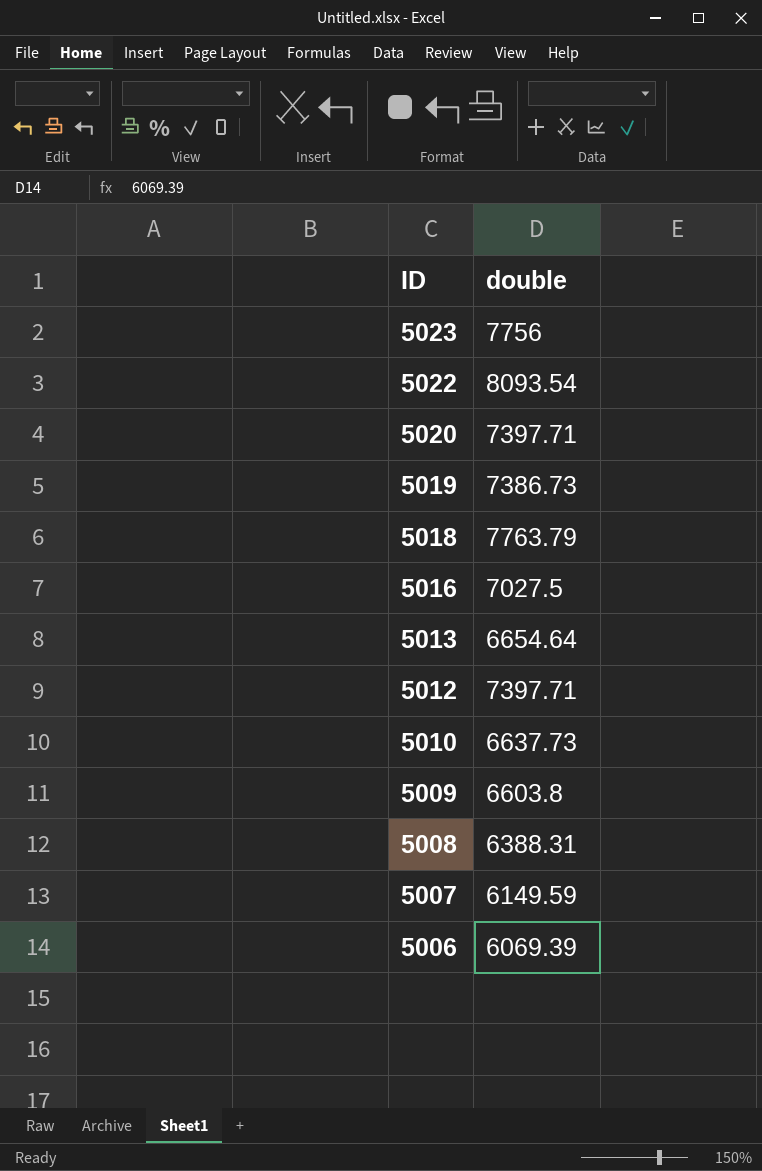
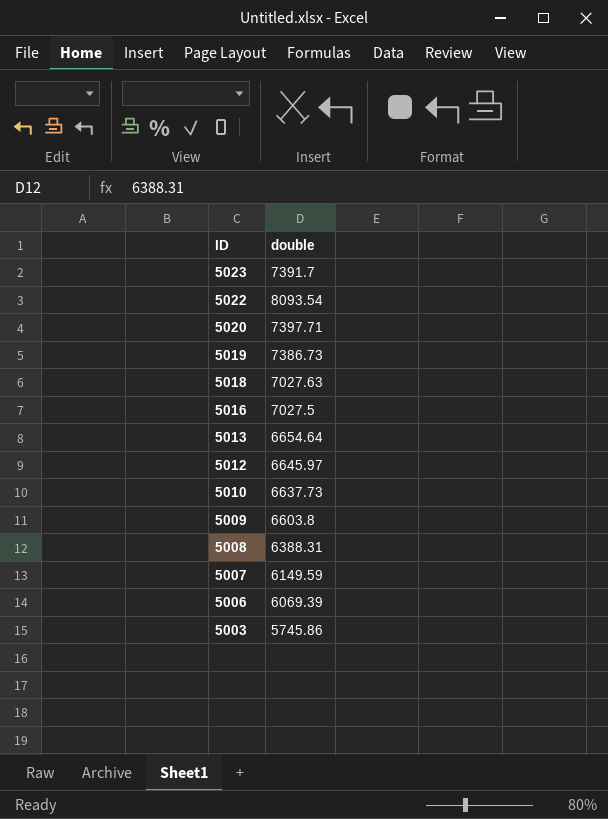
5023 | double: 7756 -> 7391.7
5018 | double: 7763.79 -> 7027.63
5012 | double: 7397.71 -> 6645.97
row 5003: none -> 5745.86

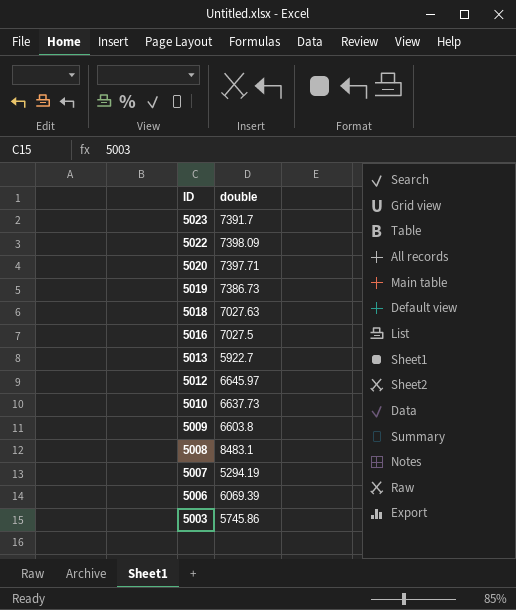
5022 | double: 8093.54 -> 7398.09
5013 | double: 6654.64 -> 5922.7
5008 | double: 6388.31 -> 8483.1
5007 | double: 6149.59 -> 5294.19

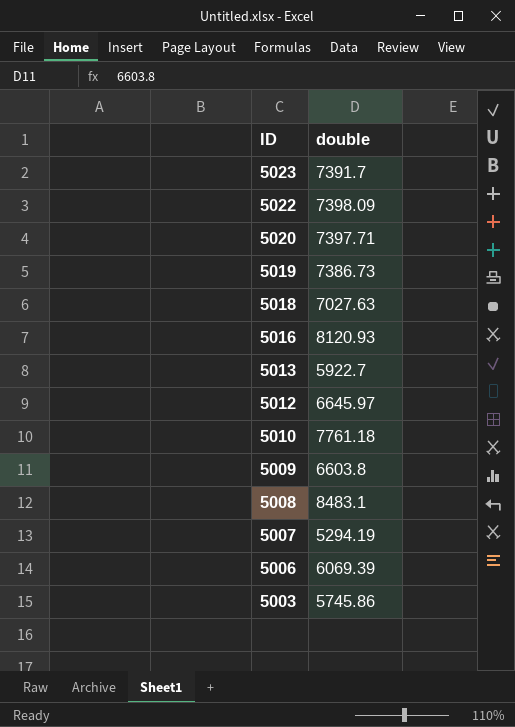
5016 | double: 7027.5 -> 8120.93
5010 | double: 6637.73 -> 7761.18

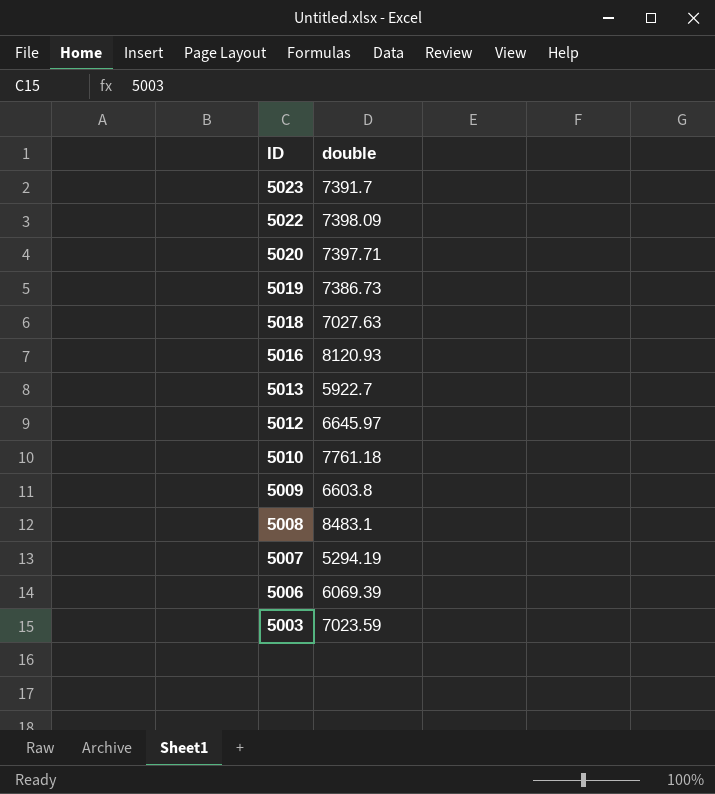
5003 | double: 5745.86 -> 7023.59

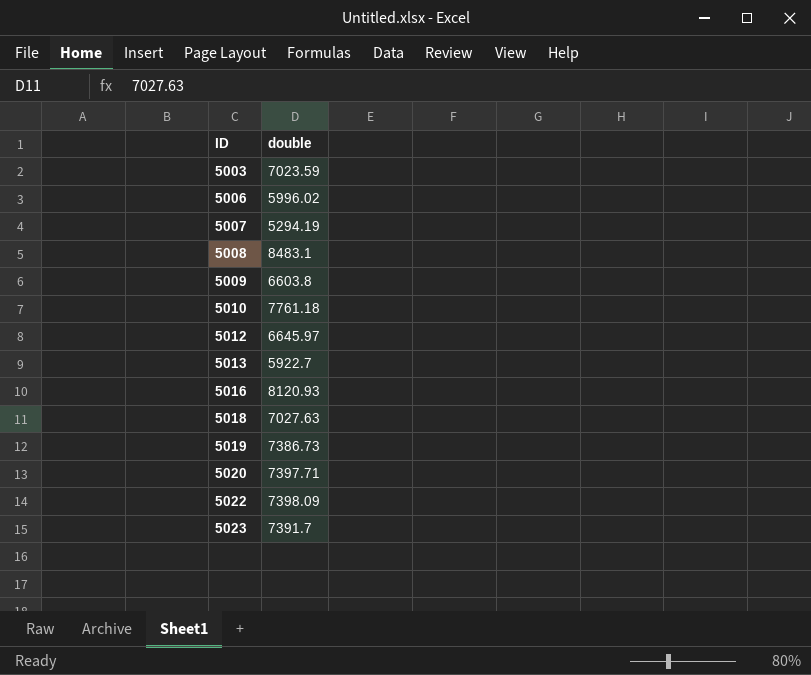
row order: ID descending -> ID ascending
5006 | double: 6069.39 -> 5996.02

